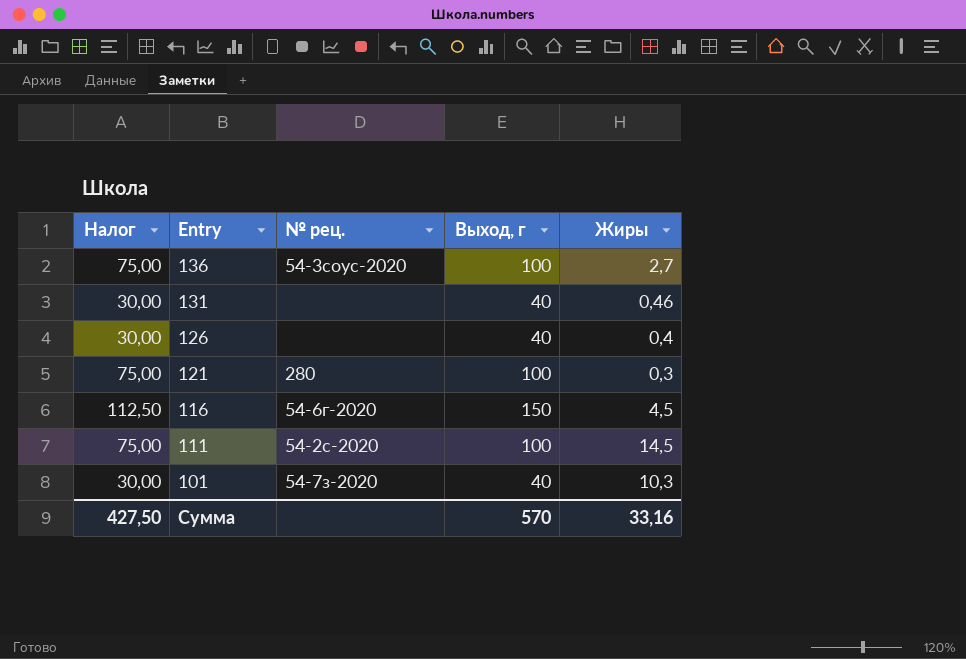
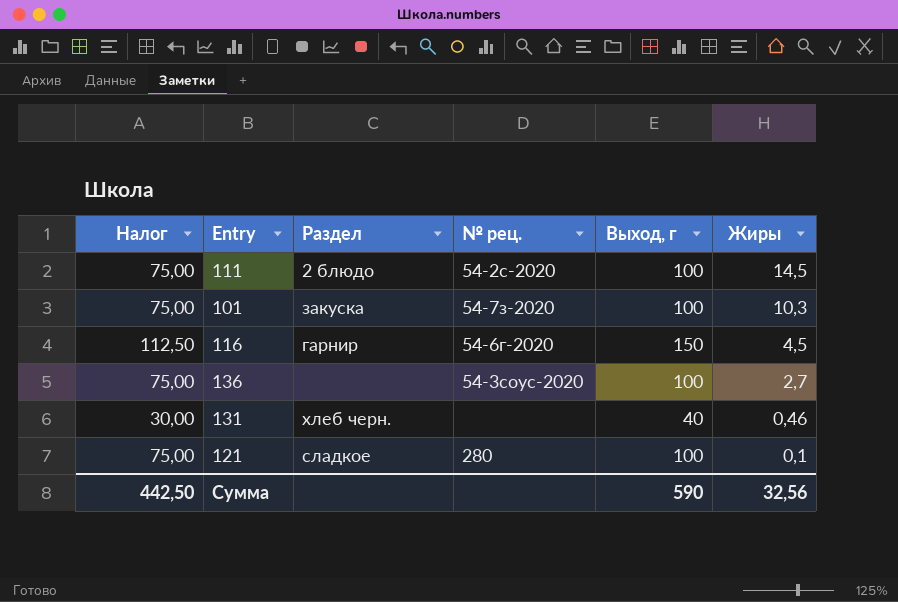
row order: Entry descending -> Жиры descending
column Раздел | position: none -> 3
row 126: 30,00 | none | 40 | 0,4 -> none
101 | Налог: 30,00 -> 75,00
101 | Выход, г: 40 -> 100
121 | Жиры: 0,3 -> 0,1
Сумма | Налог: 427,50 -> 442,50
Сумма | Выход, г: 570 -> 590
Сумма | Жиры: 33,16 -> 32,56

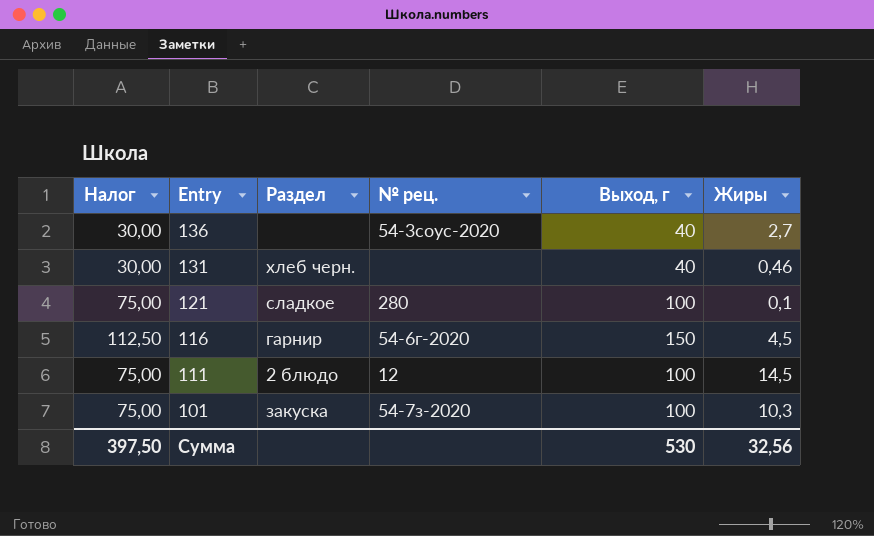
row order: Жиры descending -> Entry descending
136 | Налог: 75,00 -> 30,00
136 | Выход, г: 100 -> 40
111 | № рец.: 54-2с-2020 -> 12
Сумма | Налог: 442,50 -> 397,50
Сумма | Выход, г: 590 -> 530

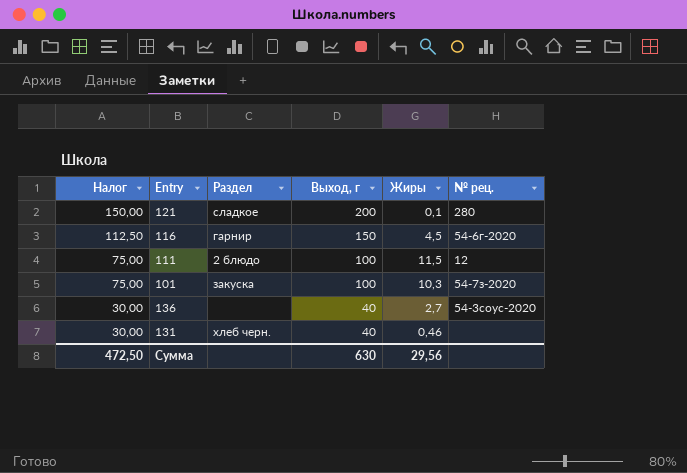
row order: Entry descending -> Налог descending
column № рец. | position: 4 -> 6
121 | Налог: 75,00 -> 150,00
121 | Выход, г: 100 -> 200
111 | Жиры: 14,5 -> 11,5
Сумма | Налог: 397,50 -> 472,50
Сумма | Выход, г: 530 -> 630
Сумма | Жиры: 32,56 -> 29,56

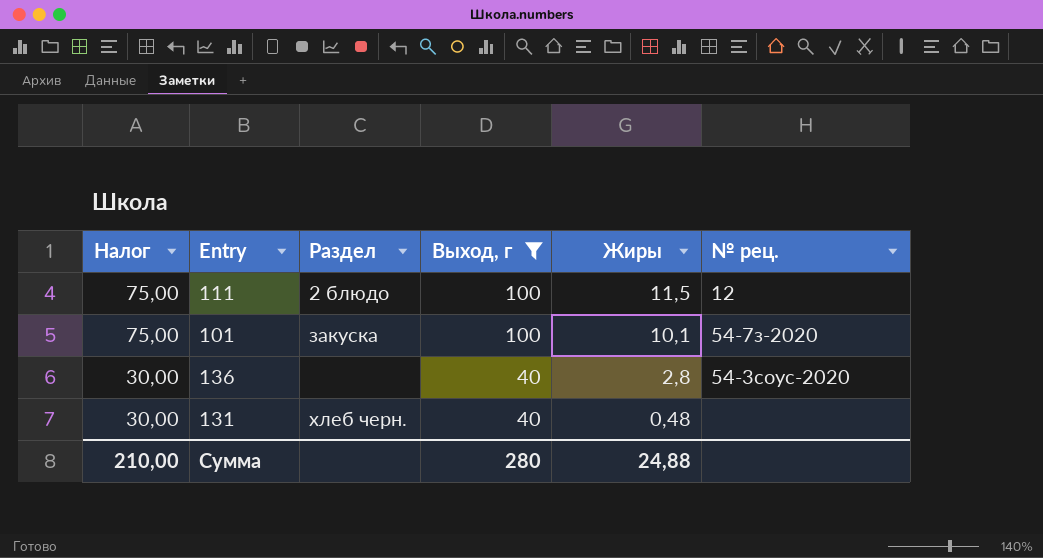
filter: none -> Выход, г <= 100
101 | Жиры: 10,3 -> 10,1
136 | Жиры: 2,7 -> 2,8
131 | Жиры: 0,46 -> 0,48
Сумма | Налог: 472,50 -> 210,00
Сумма | Выход, г: 630 -> 280
Сумма | Жиры: 29,56 -> 24,88

